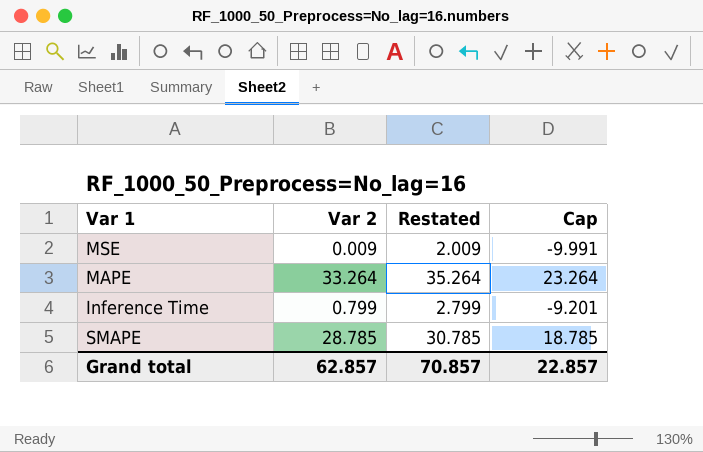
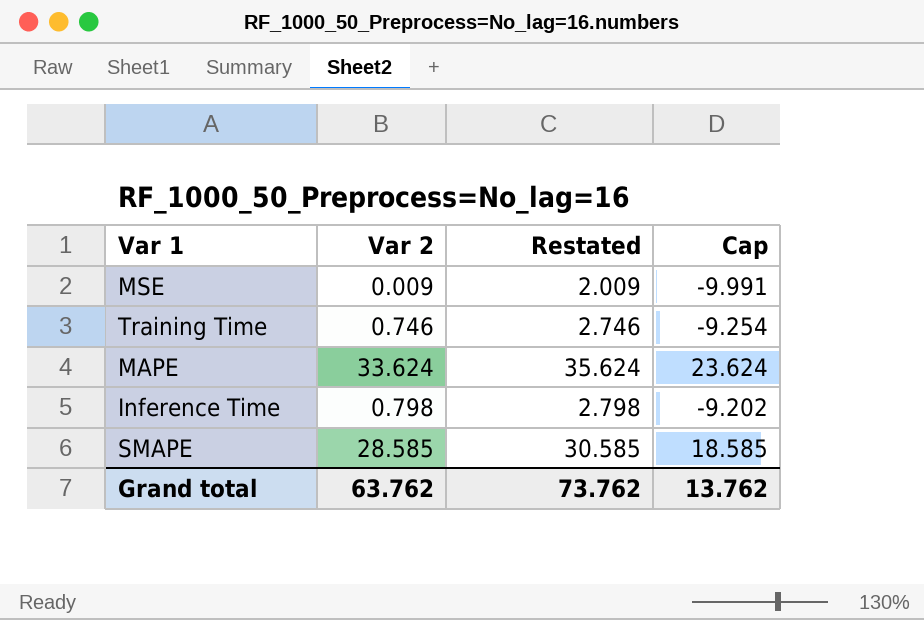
row Training Time: none -> 0.746 | 2.746 | -9.254
MAPE | Var 2: 33.264 -> 33.624
MAPE | Restated: 35.264 -> 35.624
MAPE | Cap: 23.264 -> 23.624
Inference Time | Var 2: 0.799 -> 0.798
Inference Time | Restated: 2.799 -> 2.798
Inference Time | Cap: -9.201 -> -9.202
SMAPE | Var 2: 28.785 -> 28.585
SMAPE | Restated: 30.785 -> 30.585
SMAPE | Cap: 18.785 -> 18.585
Grand total | Var 2: 62.857 -> 63.762
Grand total | Restated: 70.857 -> 73.762
Grand total | Cap: 22.857 -> 13.762

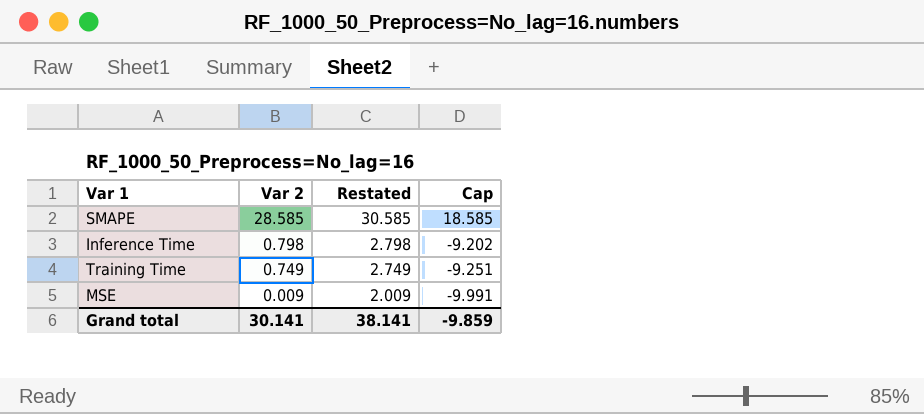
row order: none -> Var 2 descending
row MAPE: 33.624 | 35.624 | 23.624 -> none
Training Time | Var 2: 0.746 -> 0.749
Training Time | Restated: 2.746 -> 2.749
Training Time | Cap: -9.254 -> -9.251
Grand total | Var 2: 63.762 -> 30.141
Grand total | Restated: 73.762 -> 38.141
Grand total | Cap: 13.762 -> -9.859

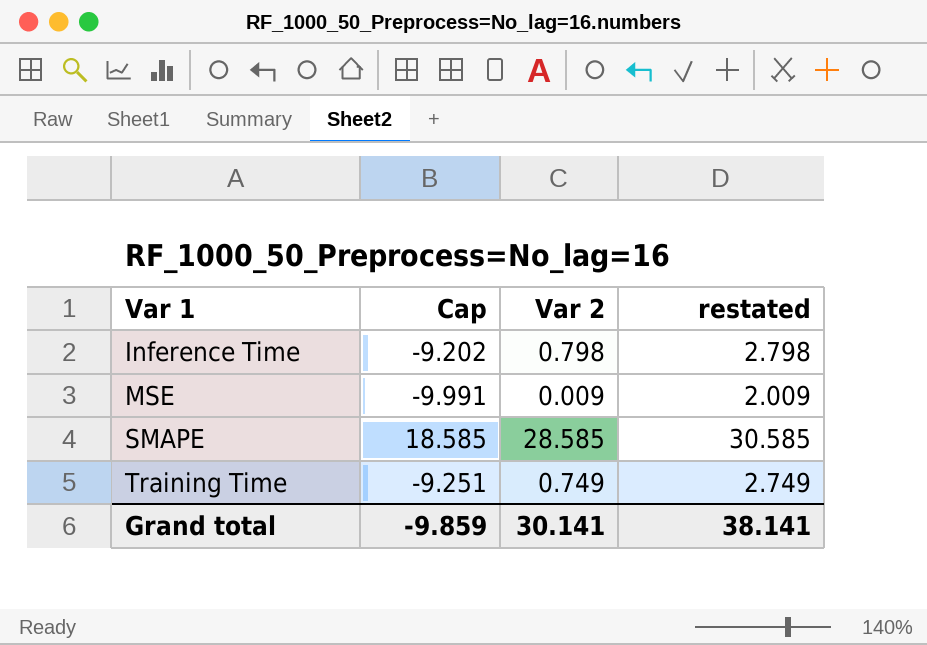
row order: Var 2 descending -> Var 1 ascending
column Cap | position: 4 -> 2
column name: Restated -> restated

